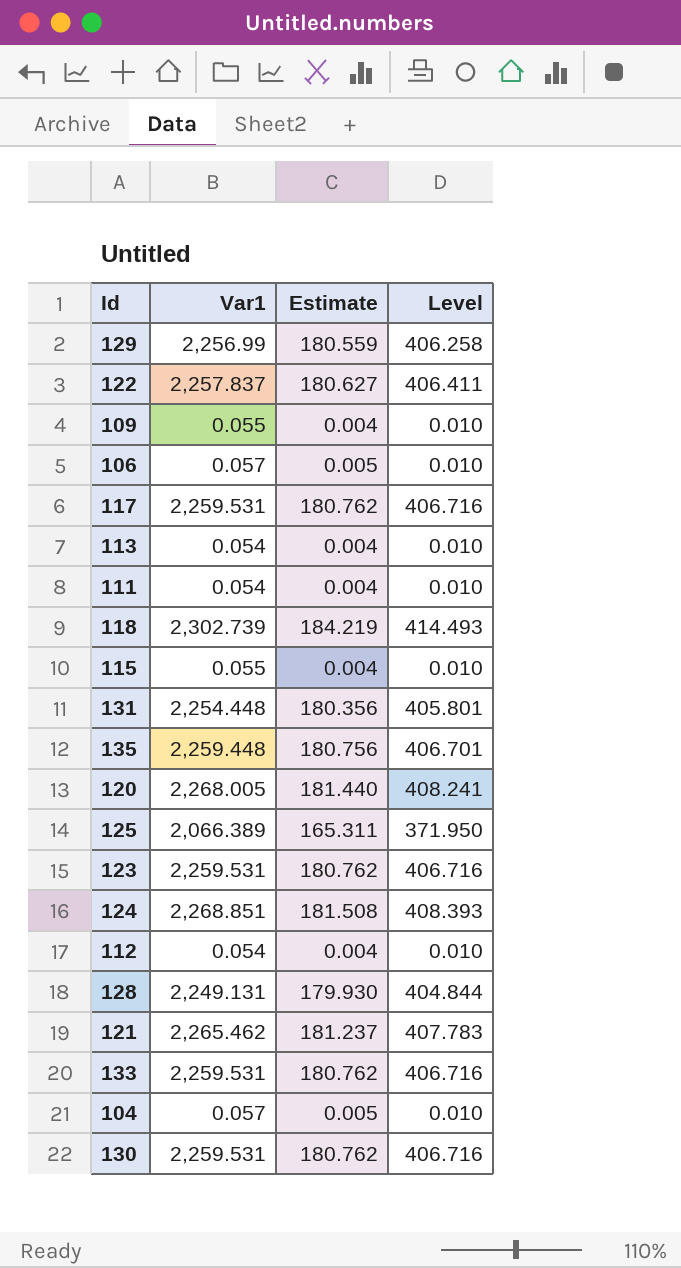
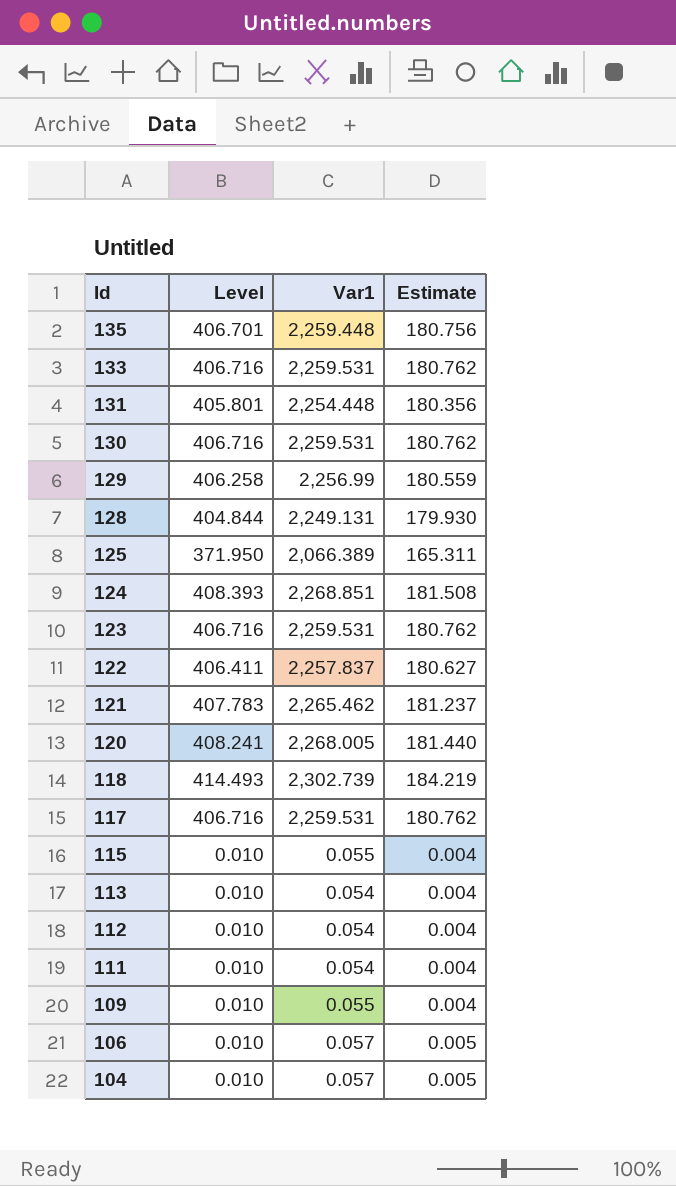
row order: none -> Id descending
column Level | position: 4 -> 2

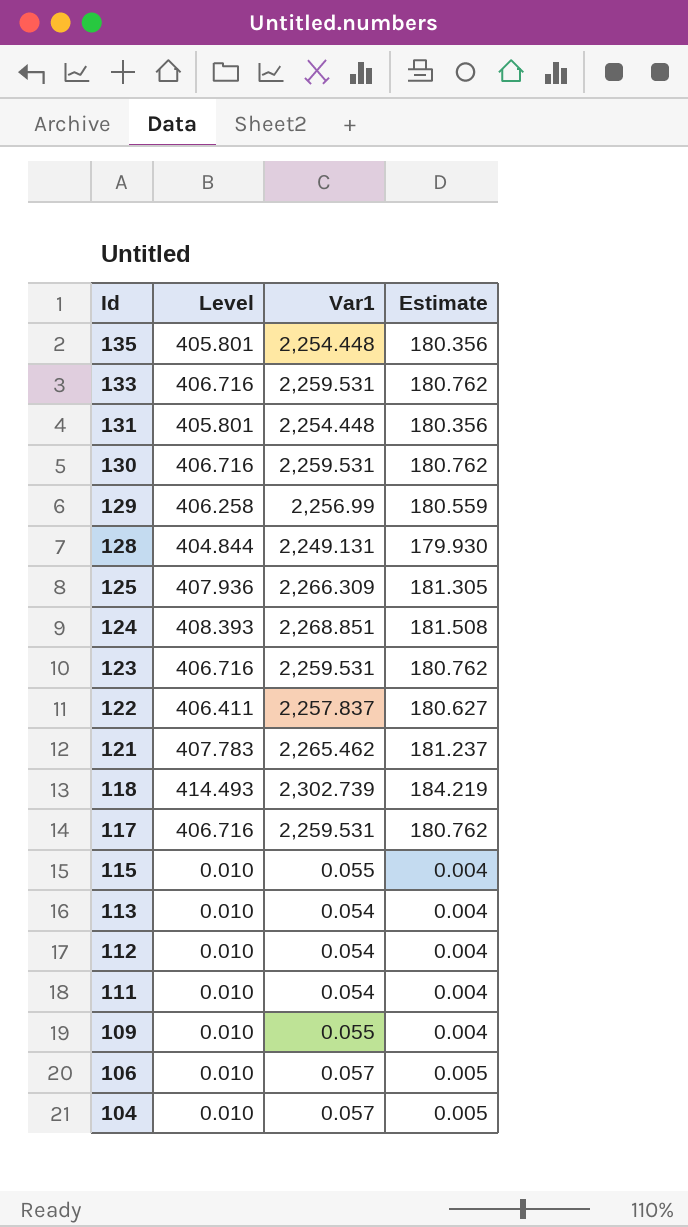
row 120: 408.241 | 2,268.005 | 181.440 -> none
135 | Level: 406.701 -> 405.801
135 | Var1: 2,259.448 -> 2,254.448
135 | Estimate: 180.756 -> 180.356
125 | Level: 371.950 -> 407.936
125 | Var1: 2,066.389 -> 2,266.309
125 | Estimate: 165.311 -> 181.305

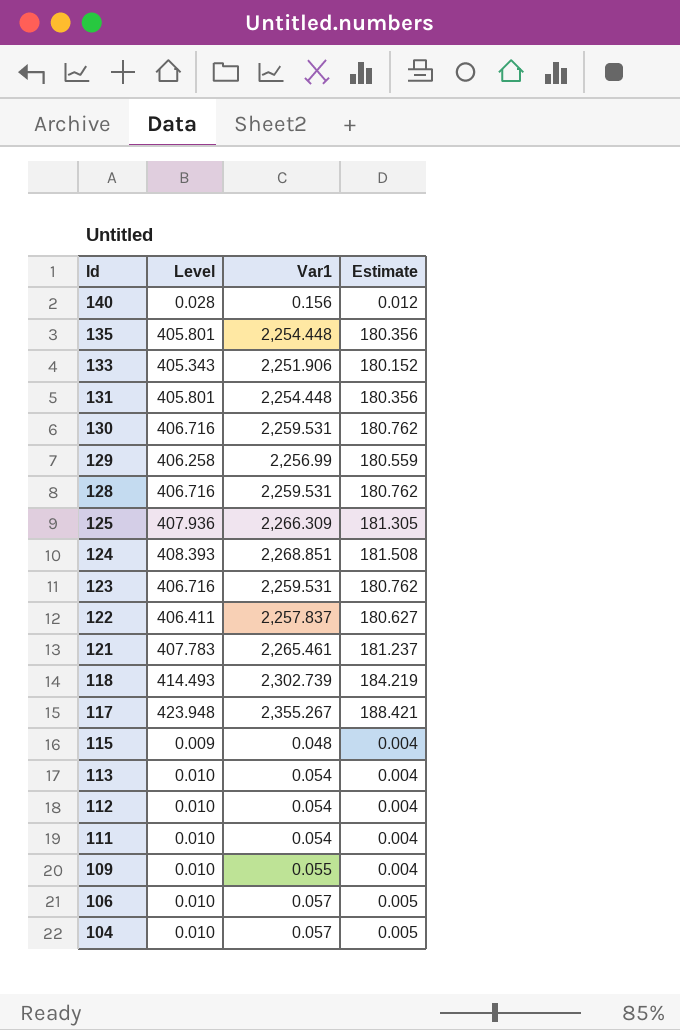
row 140: none -> 0.028 | 0.156 | 0.012
133 | Level: 406.716 -> 405.343
133 | Var1: 2,259.531 -> 2,251.906
133 | Estimate: 180.762 -> 180.152
128 | Level: 404.844 -> 406.716
128 | Var1: 2,249.131 -> 2,259.531
128 | Estimate: 179.930 -> 180.762
121 | Var1: 2,265.462 -> 2,265.461
117 | Level: 406.716 -> 423.948
117 | Var1: 2,259.531 -> 2,355.267
117 | Estimate: 180.762 -> 188.421
115 | Level: 0.010 -> 0.009
115 | Var1: 0.055 -> 0.048

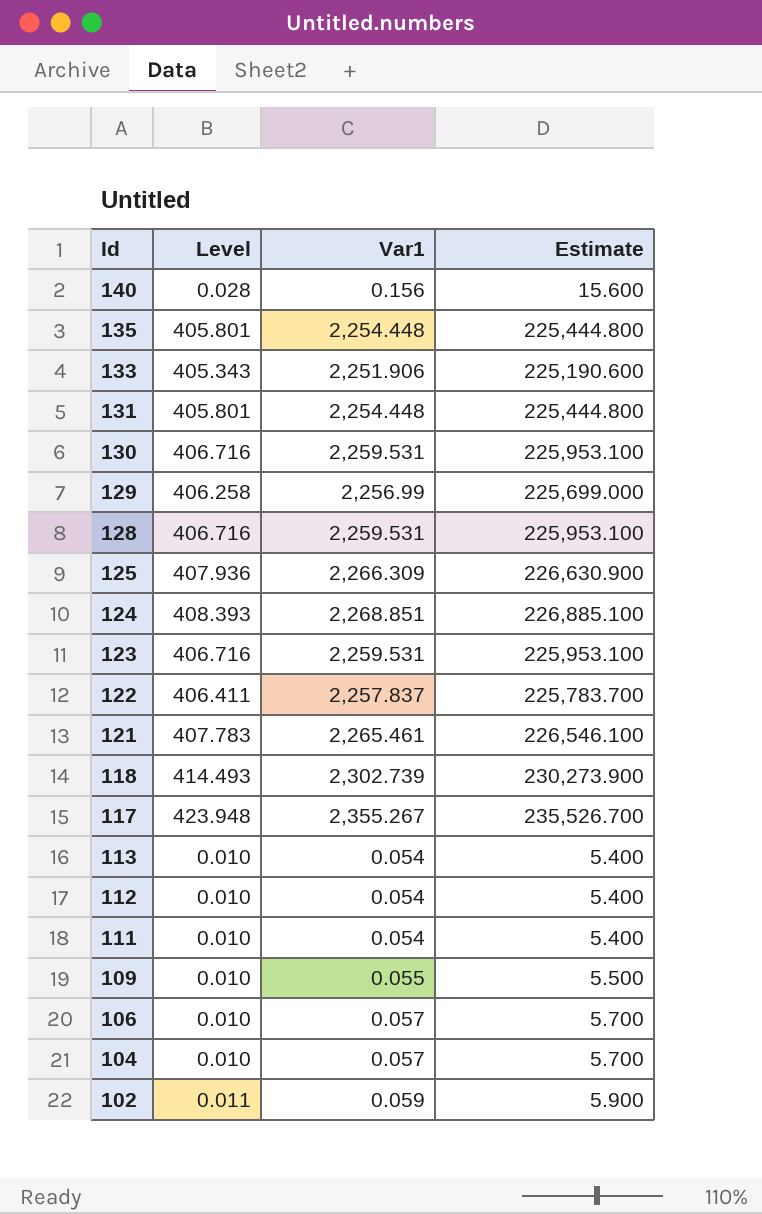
column Estimate | formula: [Var1] * 0.08 -> [Var1] * 100
row 115: 0.009 | 0.048 | 0.004 -> none
row 102: none -> 0.011 | 0.059 | 5.900

